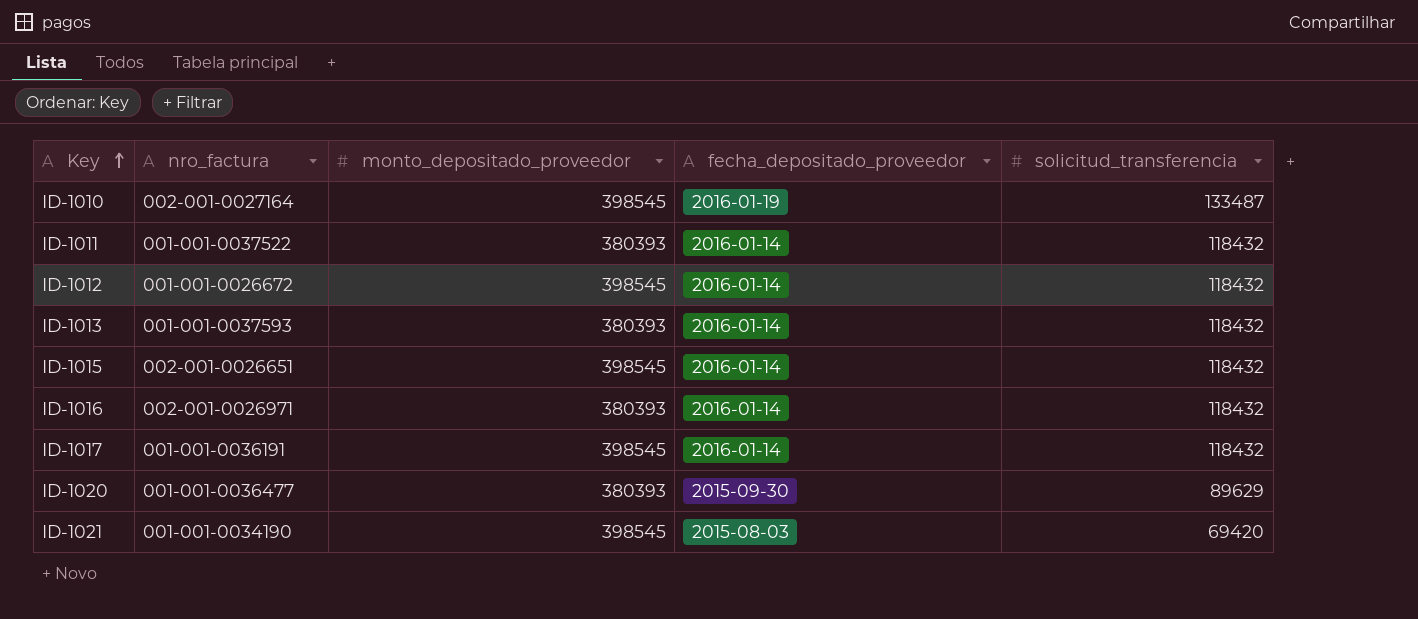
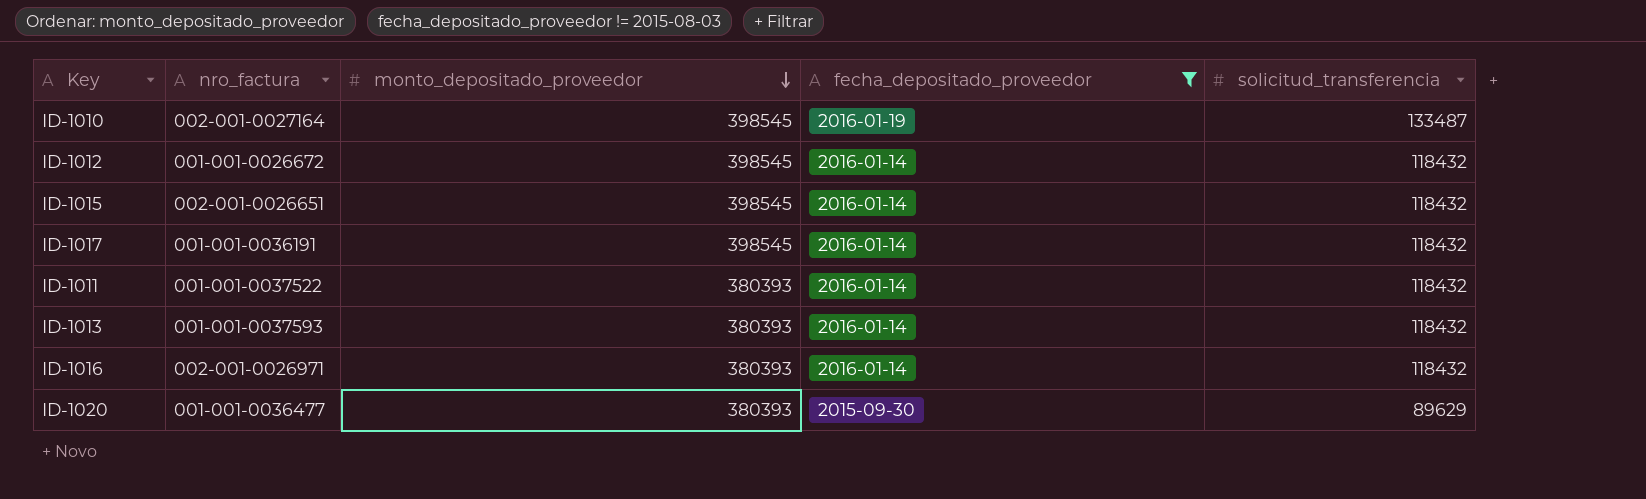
filter: none -> fecha_depositado_proveedor != 2015-08-03
row order: Key ascending -> monto_depositado_proveedor descending

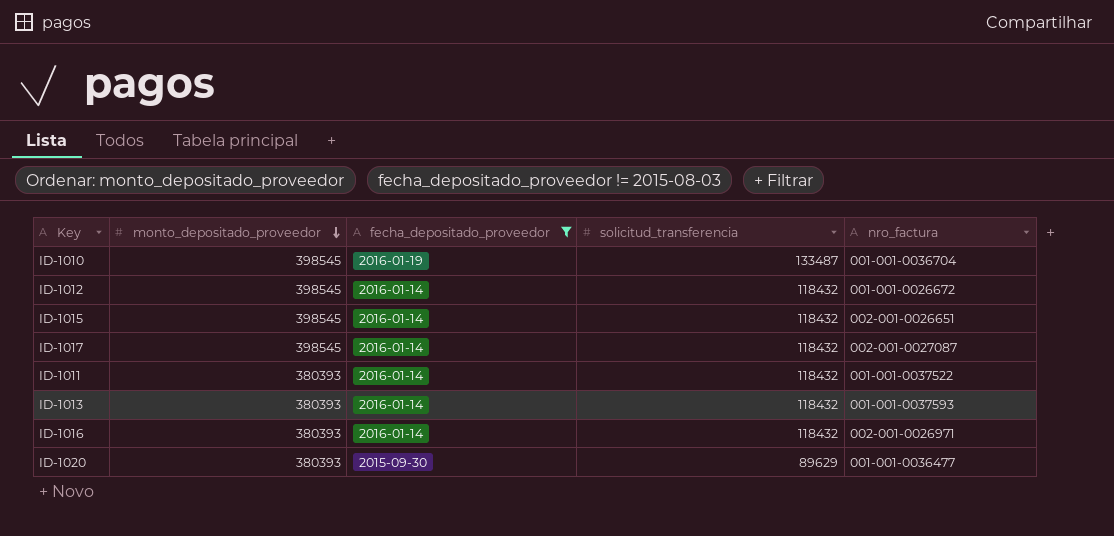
column nro_factura | position: 2 -> 5
ID-1010 | nro_factura: 002-001-0027164 -> 001-001-0036704
ID-1017 | nro_factura: 001-001-0036191 -> 002-001-0027087

